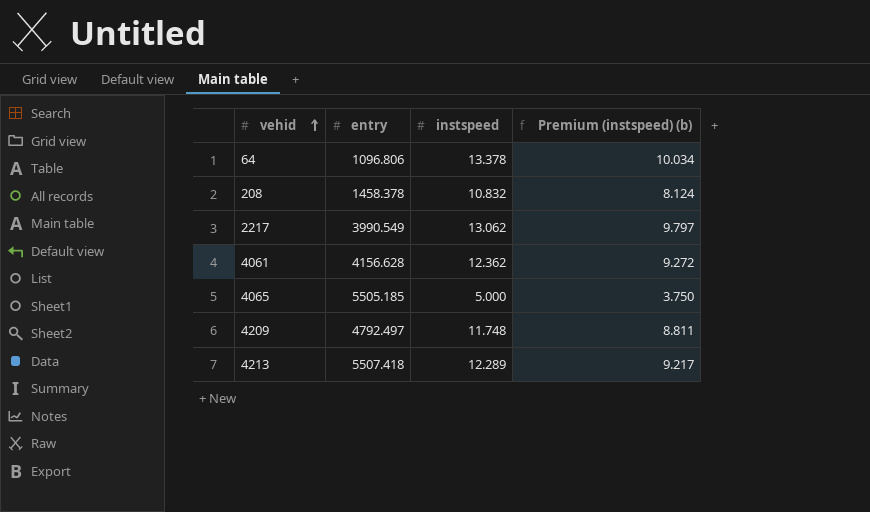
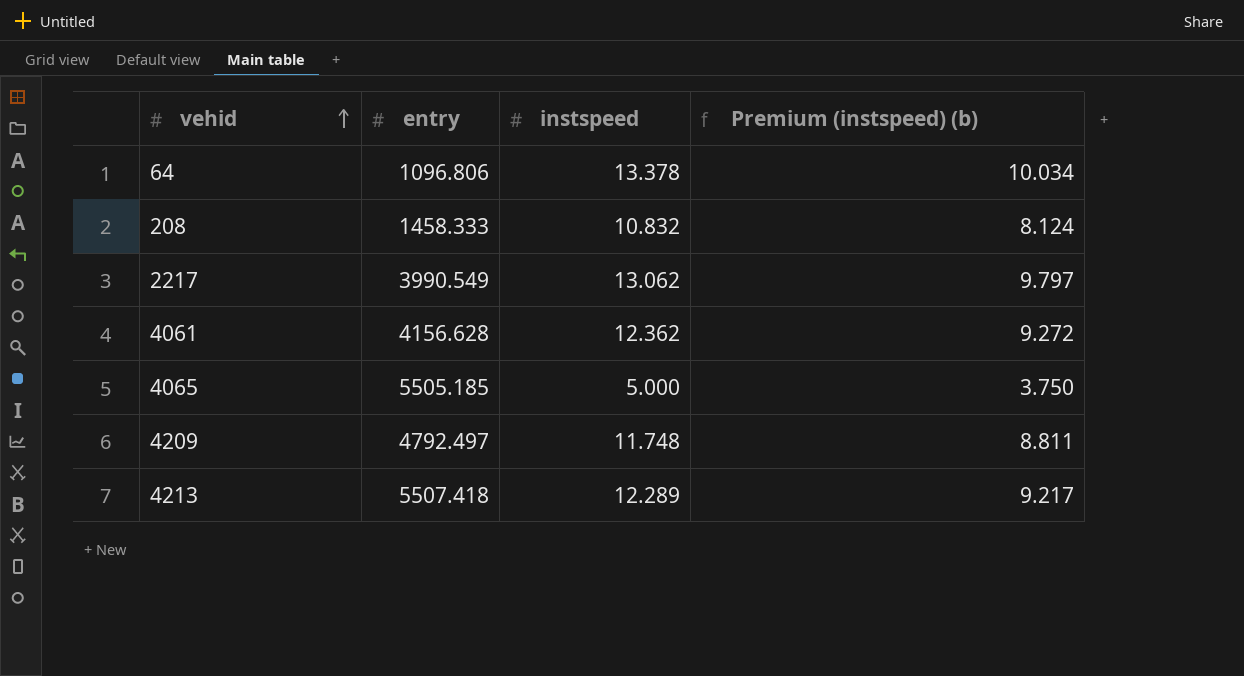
208 | entry: 1458.378 -> 1458.333

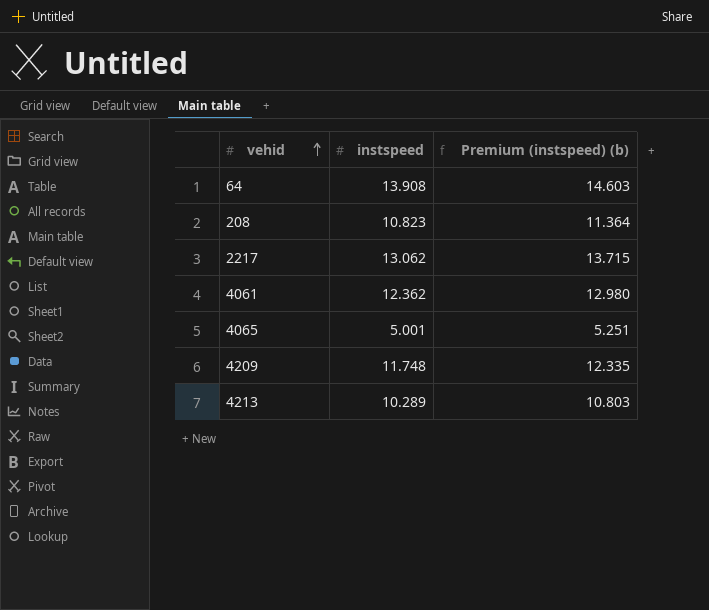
column entry | position: 2 -> none
column Premium (instspeed) (b) | formula: [instspeed] * 0.75 -> [instspeed] * 1.05
64 | instspeed: 13.378 -> 13.908
208 | instspeed: 10.832 -> 10.823
4065 | instspeed: 5.000 -> 5.001
4213 | instspeed: 12.289 -> 10.289

